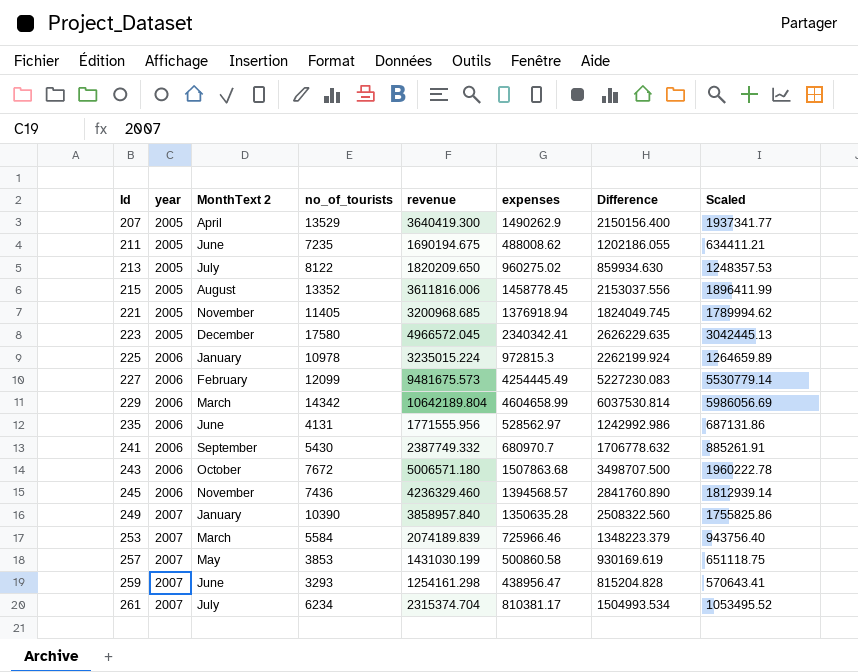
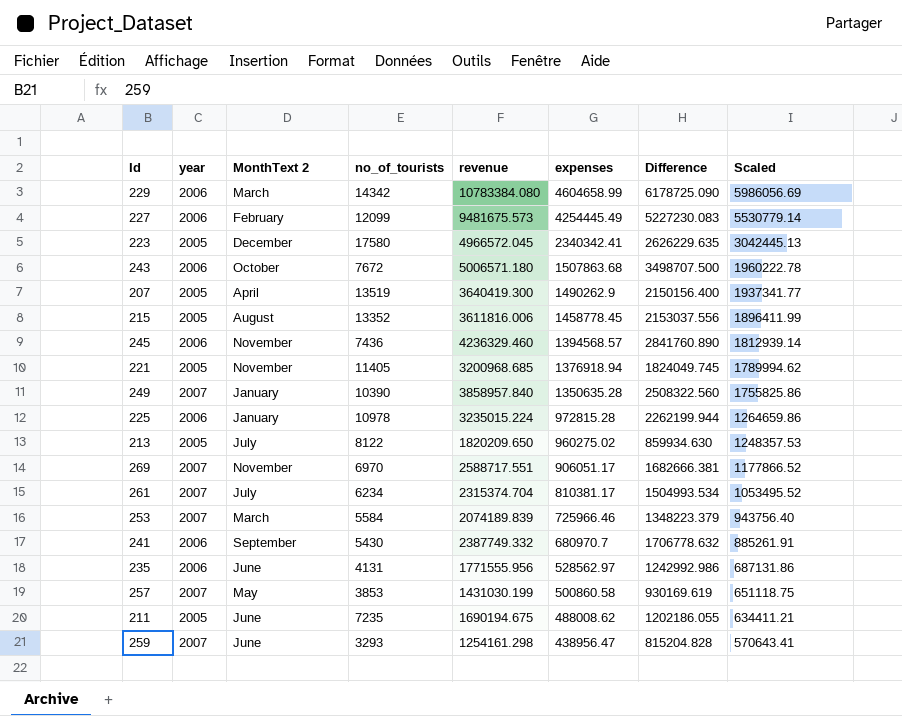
row order: Id ascending -> expenses descending
229 | revenue: 10642189.804 -> 10783384.080
229 | Difference: 6037530.814 -> 6178725.090
207 | no_of_tourists: 13529 -> 13519
225 | expenses: 972815.3 -> 972815.28
225 | Difference: 2262199.924 -> 2262199.944
225 | Scaled: 1264659.89 -> 1264659.86
row 269: none -> 2007 | November | 6970 | 2588717.551 | 906051.17 | 1682666.381 | 1177866.52

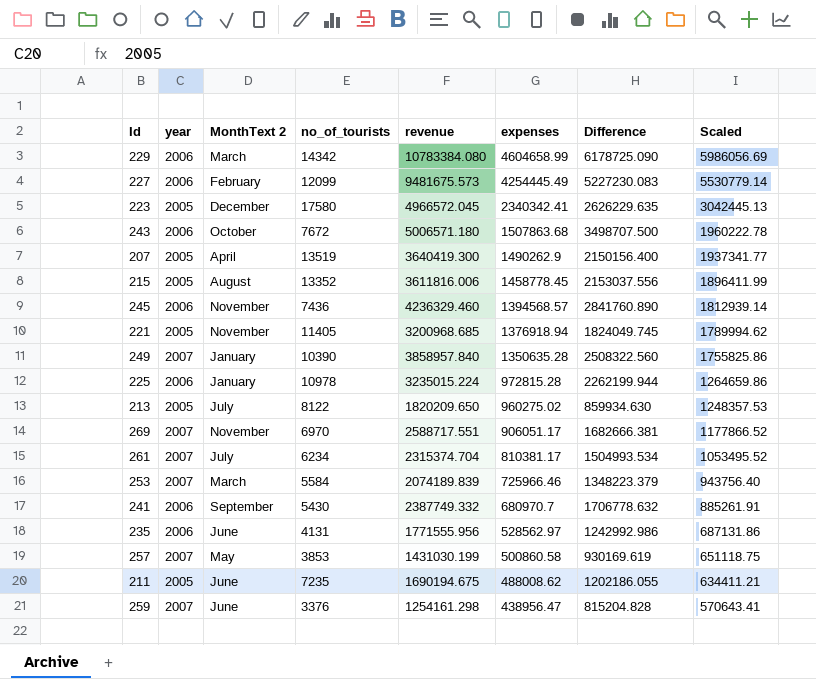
259 | no_of_tourists: 3293 -> 3376

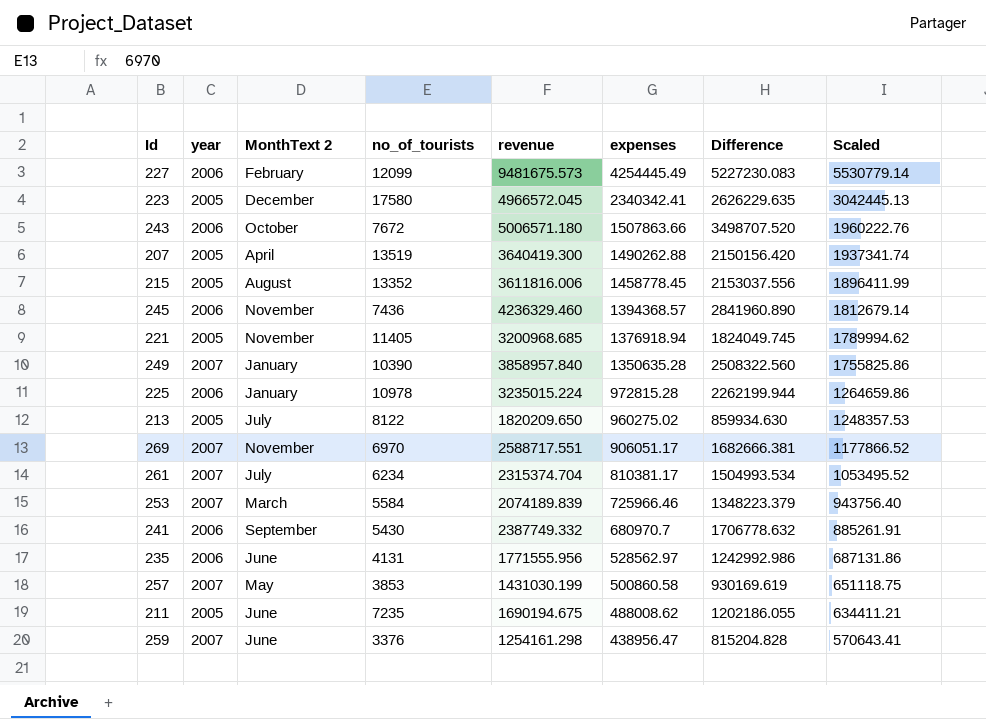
row 229: 2006 | March | 14342 | 10783384.080 | 4604658.99 | 6178725.090 | 5986056.69 -> none
243 | expenses: 1507863.68 -> 1507863.66
243 | Difference: 3498707.500 -> 3498707.520
243 | Scaled: 1960222.78 -> 1960222.76
207 | expenses: 1490262.9 -> 1490262.88
207 | Difference: 2150156.400 -> 2150156.420
207 | Scaled: 1937341.77 -> 1937341.74
245 | expenses: 1394568.57 -> 1394368.57
245 | Difference: 2841760.890 -> 2841960.890
245 | Scaled: 1812939.14 -> 1812679.14

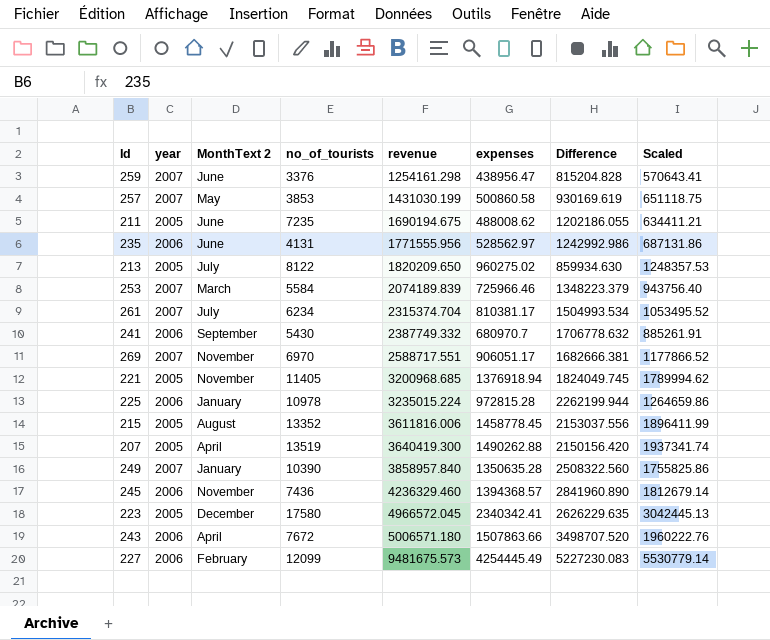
row order: expenses descending -> revenue ascending
243 | MonthText 2: October -> April

